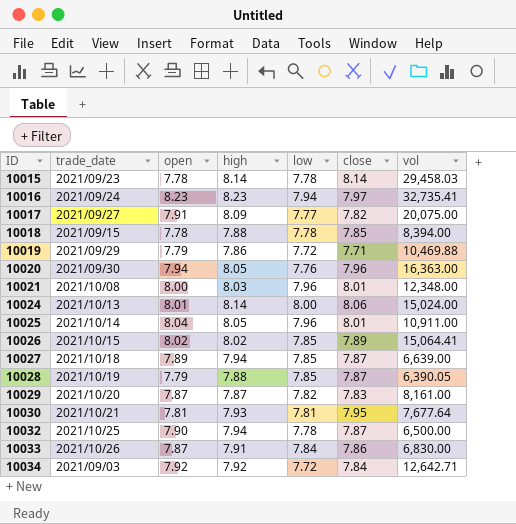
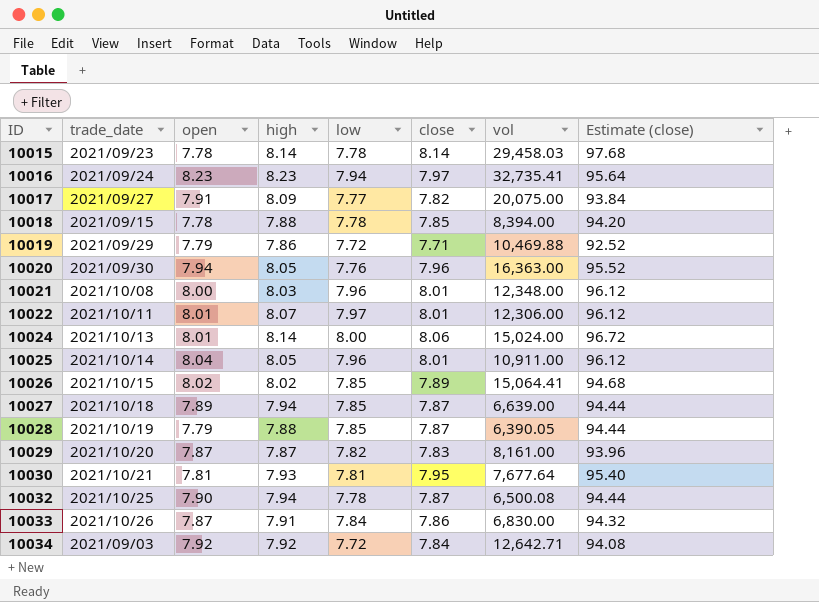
column Estimate (close) | formula: none -> [close] * 12
row 10022: none -> 2021/10/11 | 8.01 | 8.07 | 7.97 | 8.01 | 12,306.00 | 96.12
10032 | vol: 6,500.00 -> 6,500.08

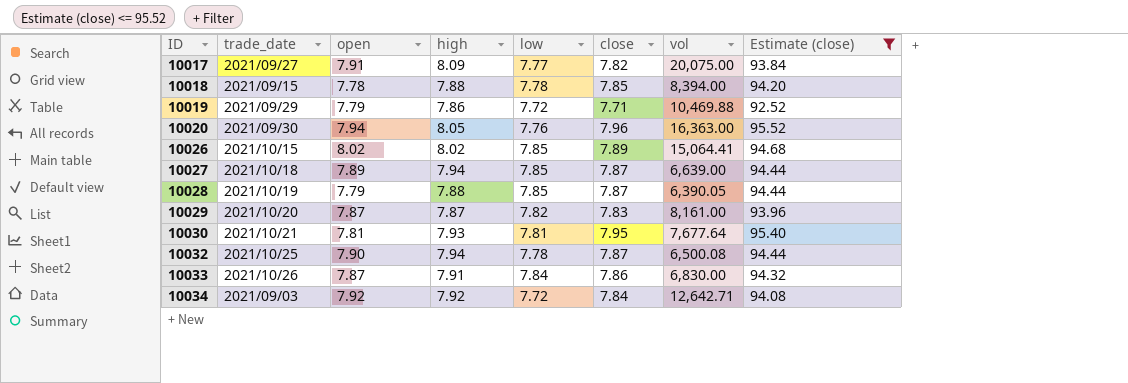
filter: none -> Estimate (close) <= 95.52

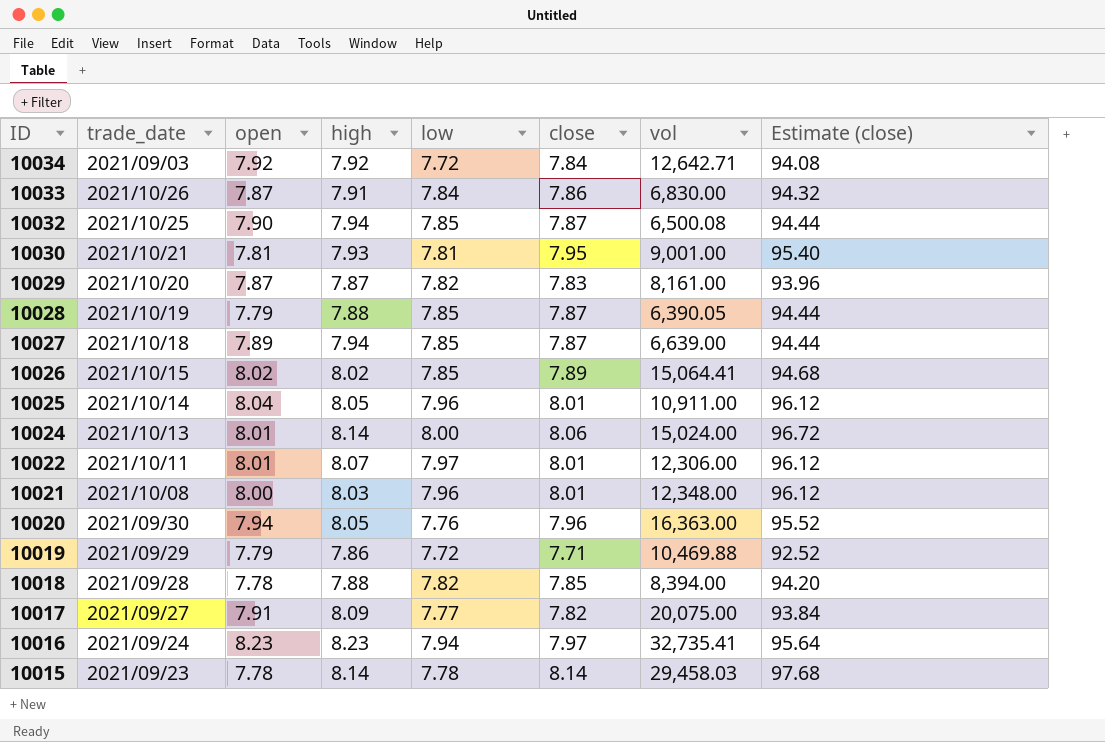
filter: Estimate (close) <= 95.52 -> none
row order: ID ascending -> ID descending
10032 | low: 7.78 -> 7.85
10030 | vol: 7,677.64 -> 9,001.00
10018 | trade_date: 2021/09/15 -> 2021/09/28
10018 | low: 7.78 -> 7.82

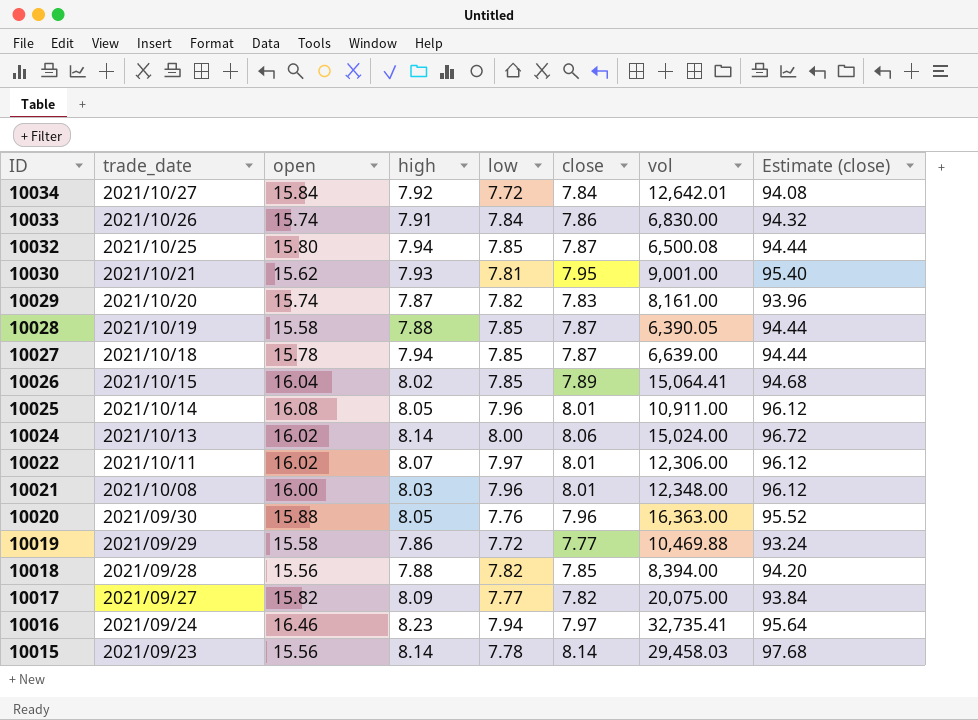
10034 | trade_date: 2021/09/03 -> 2021/10/27
10034 | open: 7.92 -> 15.84
10034 | vol: 12,642.71 -> 12,642.01
10033 | open: 7.87 -> 15.74
10032 | open: 7.90 -> 15.80
10030 | open: 7.81 -> 15.62
10029 | open: 7.87 -> 15.74
10028 | open: 7.79 -> 15.58
10027 | open: 7.89 -> 15.78
10026 | open: 8.02 -> 16.04
10025 | open: 8.04 -> 16.08
10024 | open: 8.01 -> 16.02
10022 | open: 8.01 -> 16.02
10021 | open: 8.00 -> 16.00
10020 | open: 7.94 -> 15.88
10019 | open: 7.79 -> 15.58
10019 | close: 7.71 -> 7.77
10019 | Estimate (close): 92.52 -> 93.24
10018 | open: 7.78 -> 15.56
10017 | open: 7.91 -> 15.82
10016 | open: 8.23 -> 16.46
10015 | open: 7.78 -> 15.56

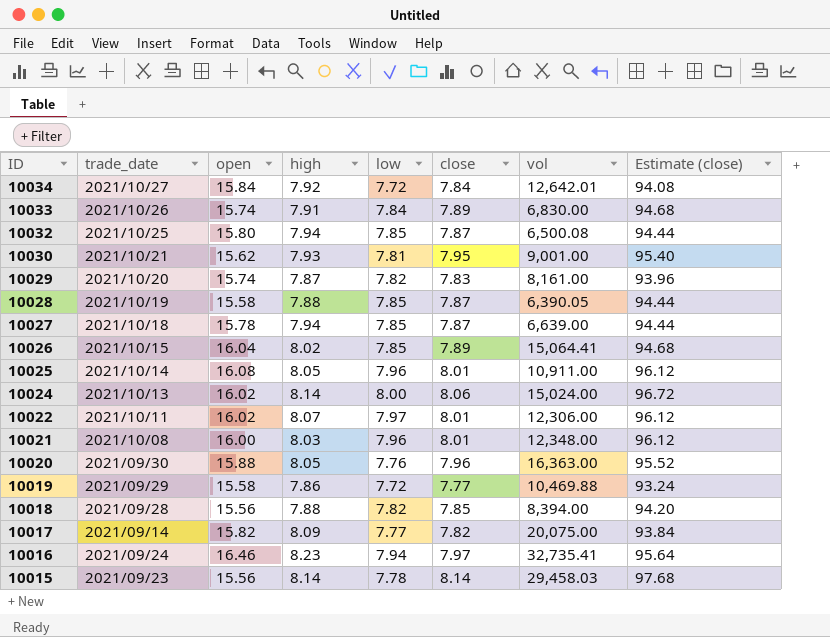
10033 | close: 7.86 -> 7.89
10033 | Estimate (close): 94.32 -> 94.68
10017 | trade_date: 2021/09/27 -> 2021/09/14

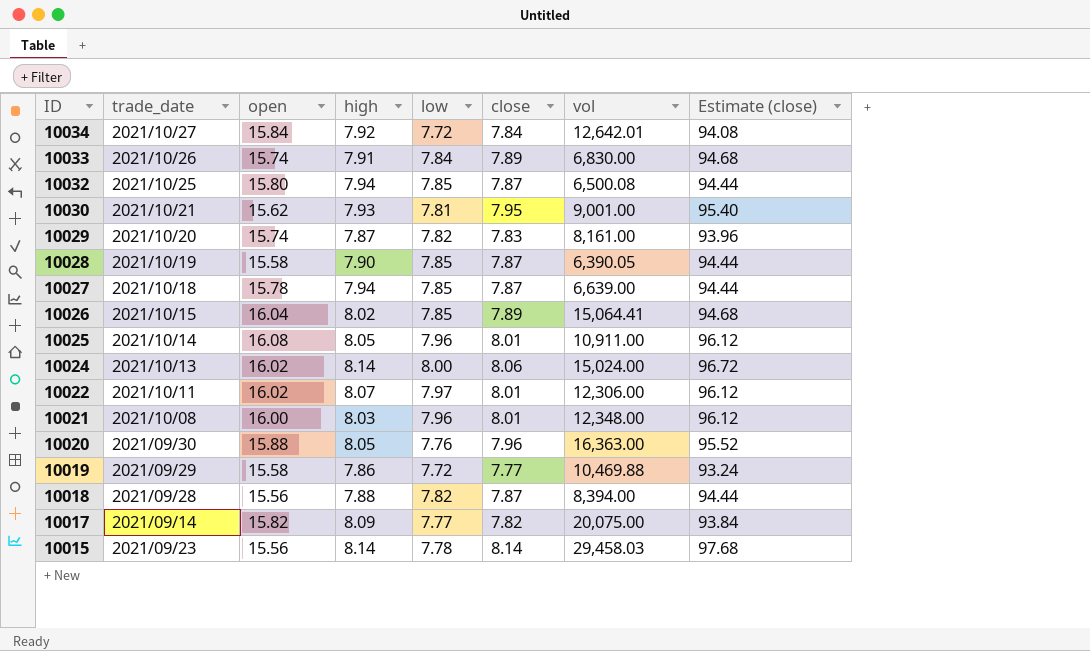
row 10016: 2021/09/24 | 16.46 | 8.23 | 7.94 | 7.97 | 32,735.41 | 95.64 -> none
10028 | high: 7.88 -> 7.90
10018 | close: 7.85 -> 7.87
10018 | Estimate (close): 94.20 -> 94.44

